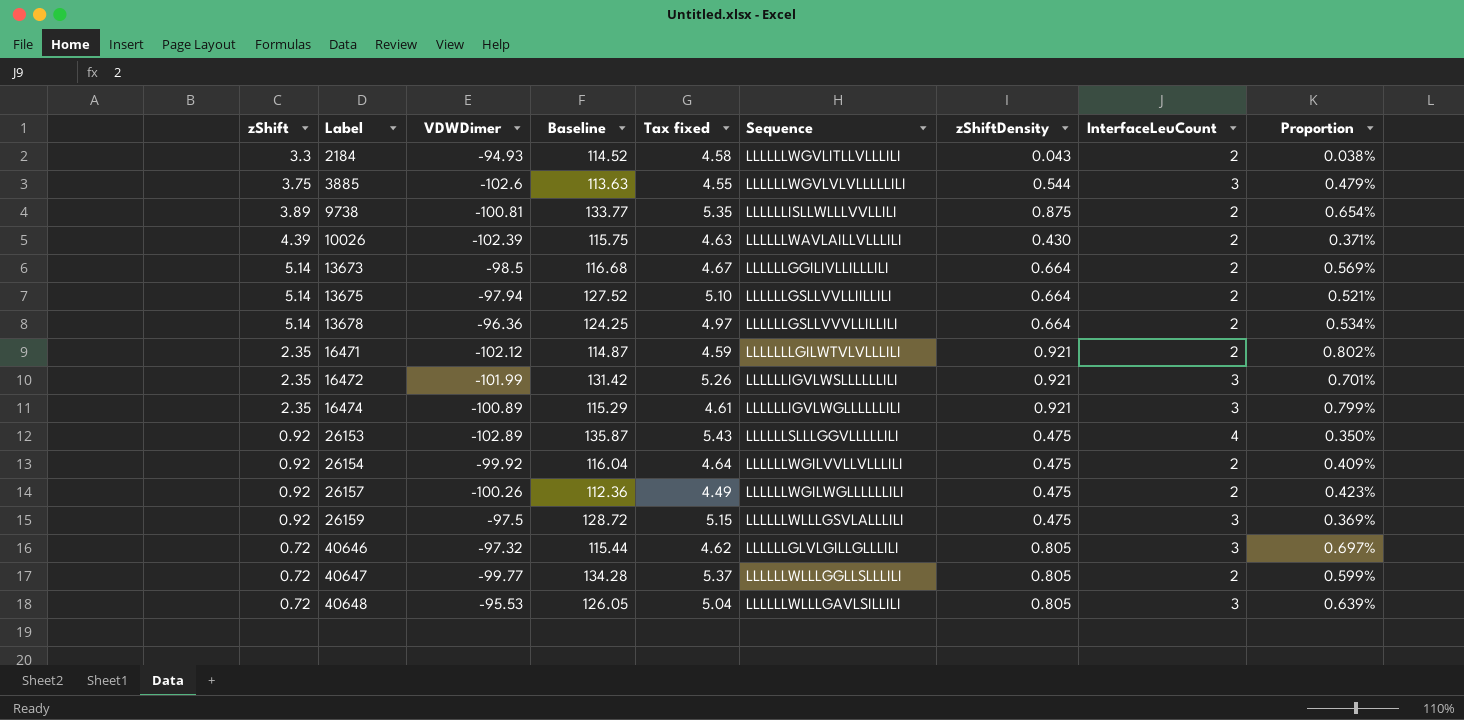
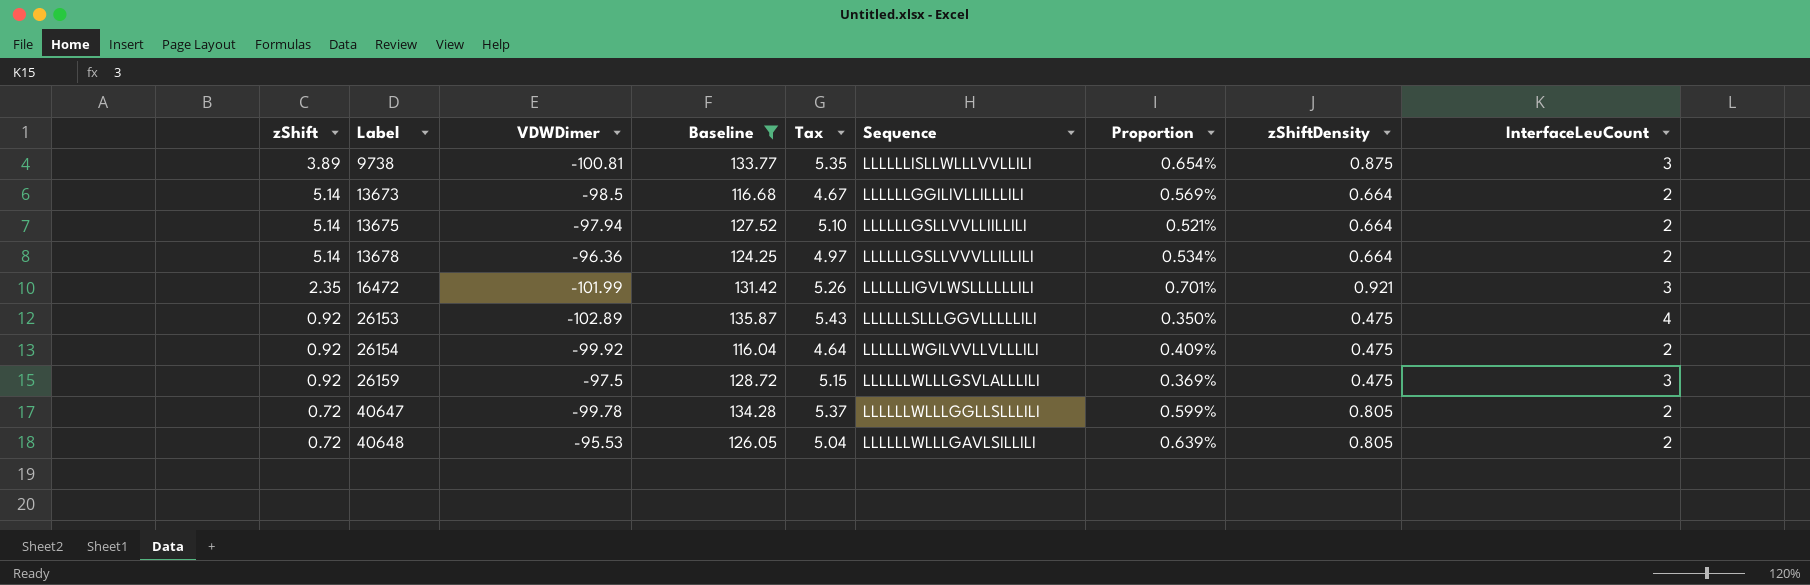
filter: none -> Baseline >= 116.04
column name: Tax fixed -> Tax
column Proportion | position: 9 -> 7
9738 | InterfaceLeuCount: 2 -> 3
40647 | VDWDimer: -99.77 -> -99.78
40648 | InterfaceLeuCount: 3 -> 2

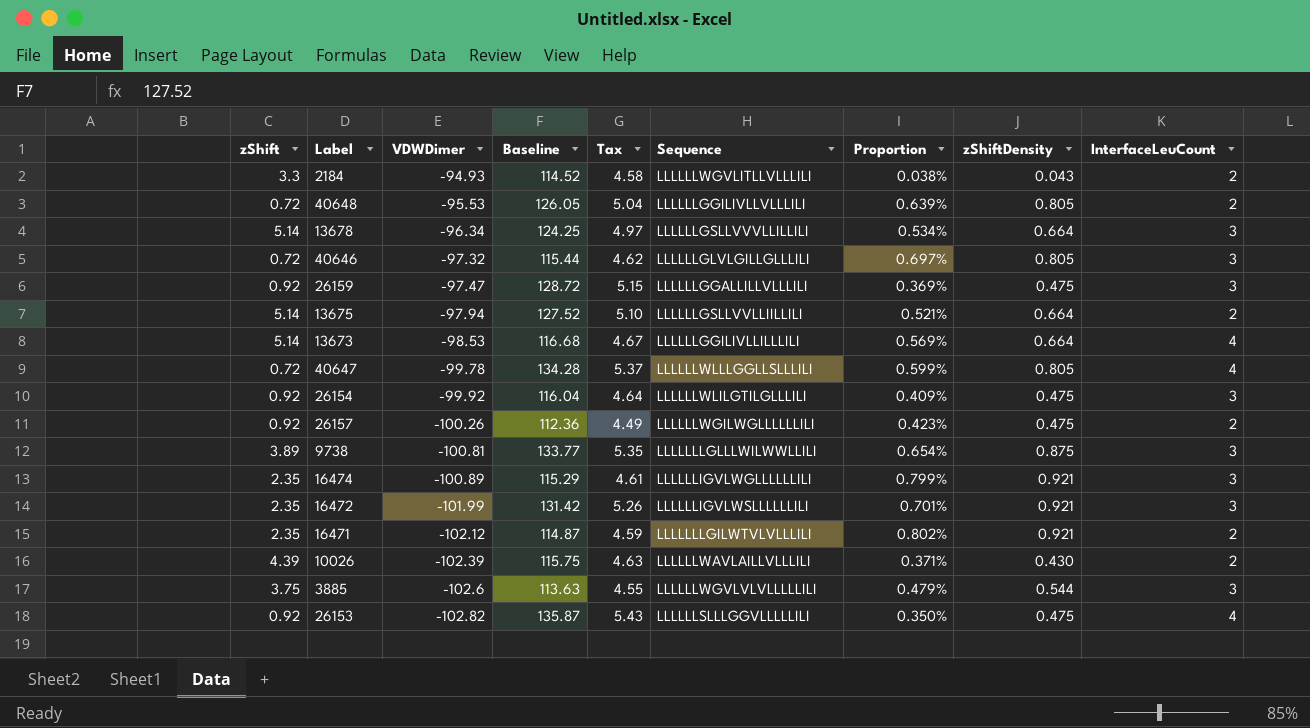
filter: Baseline >= 116.04 -> none
row order: Label ascending -> VDWDimer descending
40648 | Sequence: LLLLLLWLLLGAVLSILLILI -> LLLLLLGGILIVLLVLLLILI
13678 | VDWDimer: -96.36 -> -96.34
13678 | InterfaceLeuCount: 2 -> 3
26159 | VDWDimer: -97.5 -> -97.47
26159 | Sequence: LLLLLLWLLLGSVLALLLILI -> LLLLLLGGALLILLVLLLILI
13673 | VDWDimer: -98.5 -> -98.53
13673 | InterfaceLeuCount: 2 -> 4
40647 | InterfaceLeuCount: 2 -> 4
26154 | Sequence: LLLLLLWGILVVLLVLLLILI -> LLLLLLWLILGTILGLLLILI
26154 | InterfaceLeuCount: 2 -> 3
9738 | Sequence: LLLLLLISLLWLLLVVLLILI -> LLLLLLLGLLLWILWWLLILI
26153 | VDWDimer: -102.89 -> -102.82

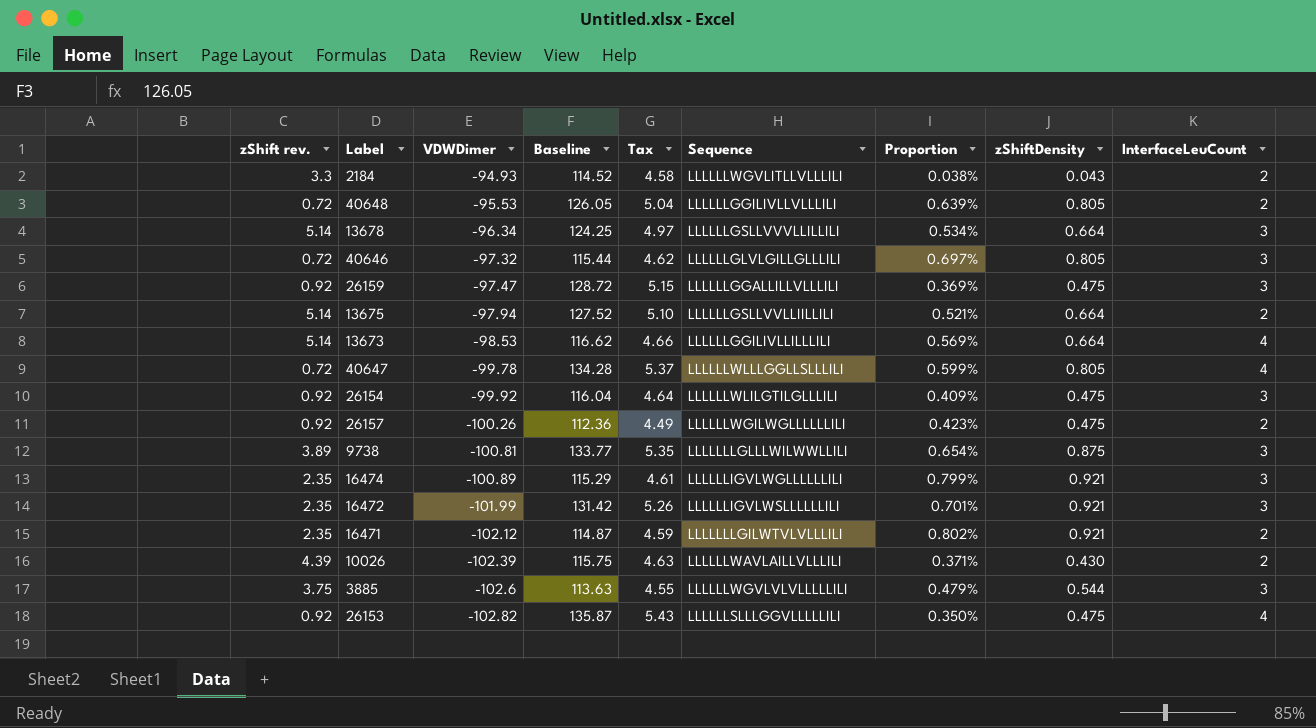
column name: zShift -> zShift rev.
13673 | Baseline: 116.68 -> 116.62
13673 | Tax: 4.67 -> 4.66

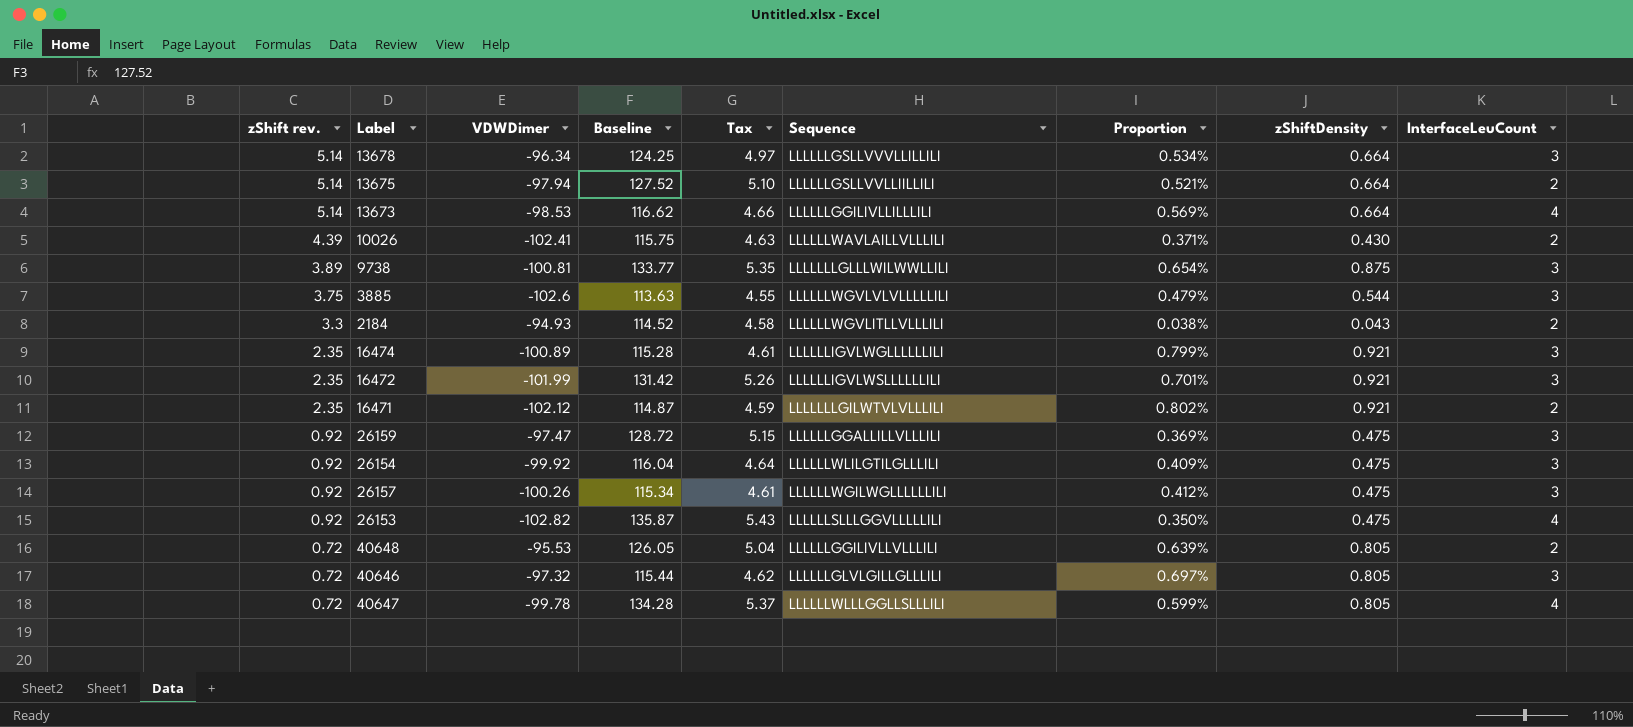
row order: VDWDimer descending -> zShift rev. descending
10026 | VDWDimer: -102.39 -> -102.41
16474 | Baseline: 115.29 -> 115.28
26157 | Baseline: 112.36 -> 115.34
26157 | Tax: 4.49 -> 4.61
26157 | Proportion: 0.423% -> 0.412%
26157 | InterfaceLeuCount: 2 -> 3

